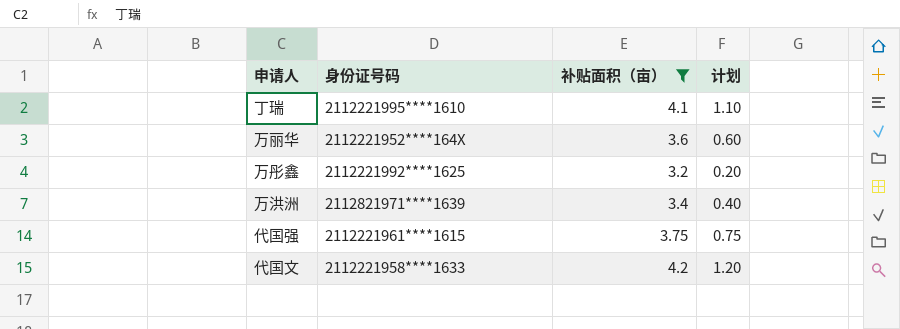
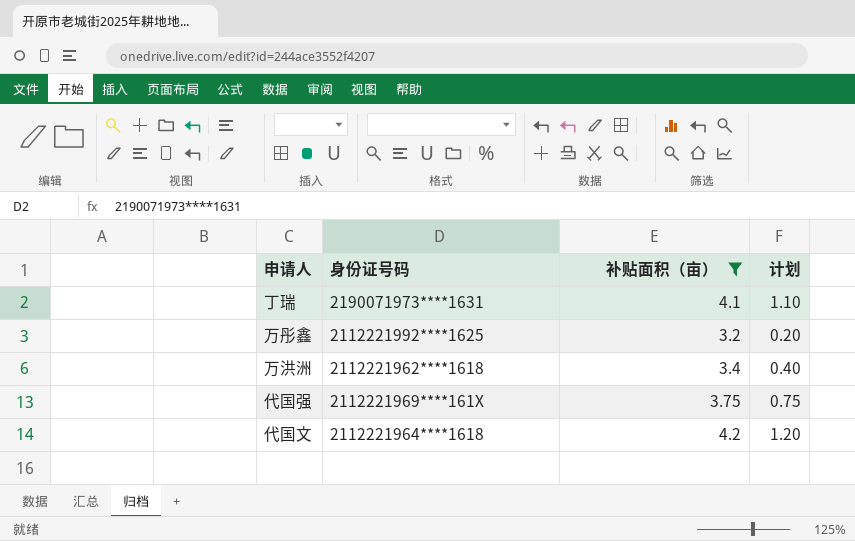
row 万丽华: 2112221952****164X | 3.6 | 0.60 -> none
丁瑞 | 身份证号码: 2112221995****1610 -> 2190071973****1631
万洪洲 | 身份证号码: 2112821971****1639 -> 2112221962****1618
代国强 | 身份证号码: 2112221961****1615 -> 2112221969****161X
代国文 | 身份证号码: 2112221958****1633 -> 2112221964****1618

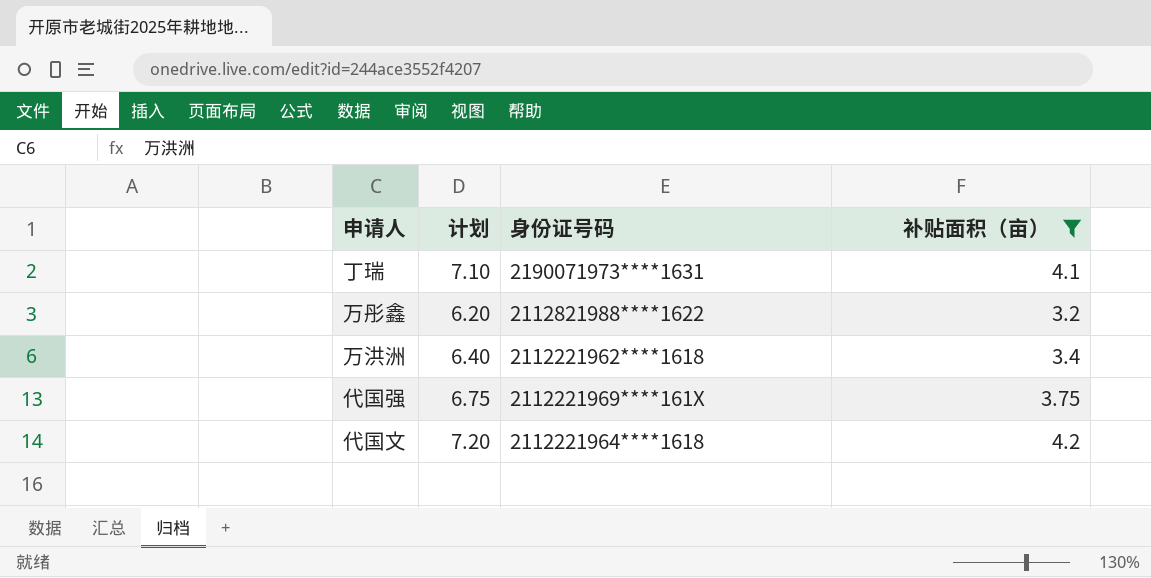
column 计划 | formula: [补贴面积（亩）] - 3 -> [补贴面积（亩）] + 3
column 计划 | position: 4 -> 2
万彤鑫 | 身份证号码: 2112221992****1625 -> 2112821988****1622

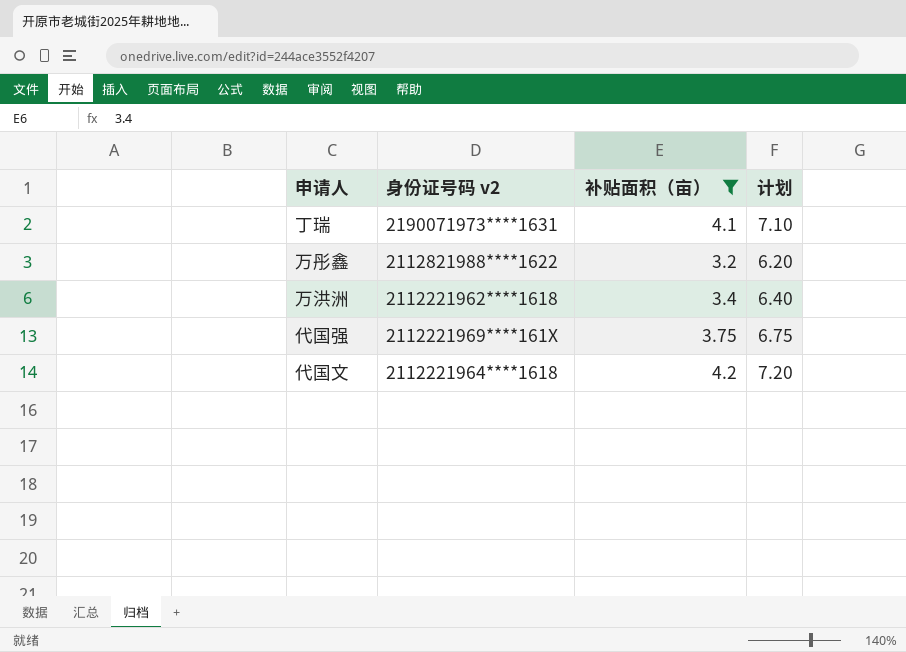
column name: 身份证号码 -> 身份证号码 v2
column 计划 | position: 2 -> 4

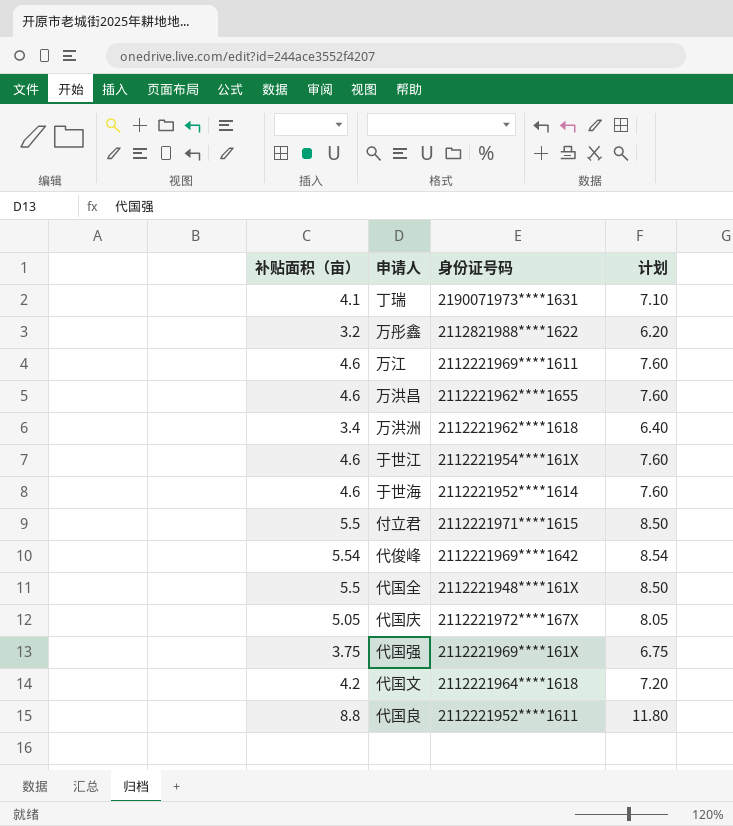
filter: 补贴面积（亩） <= 4.2 -> none
column 补贴面积（亩） | position: 3 -> 1
column name: 身份证号码 v2 -> 身份证号码

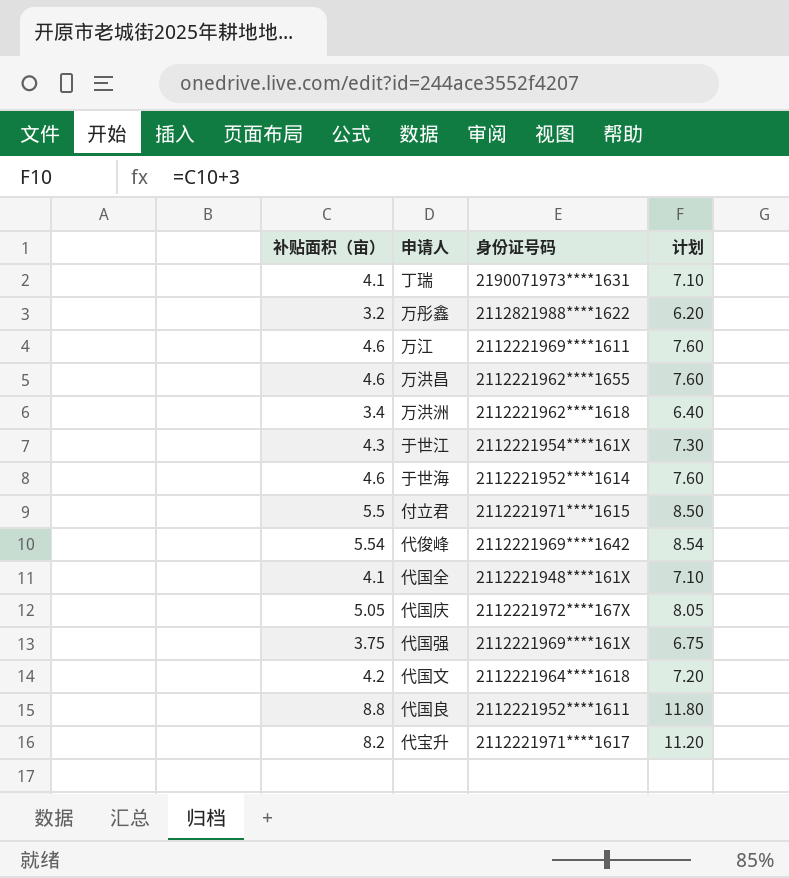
于世江 | 补贴面积（亩）: 4.6 -> 4.3
于世江 | 计划: 7.60 -> 7.30
代国全 | 补贴面积（亩）: 5.5 -> 4.1
代国全 | 计划: 8.50 -> 7.10
row 代宝升: none -> 8.2 | 2112221971****1617 | 11.20

